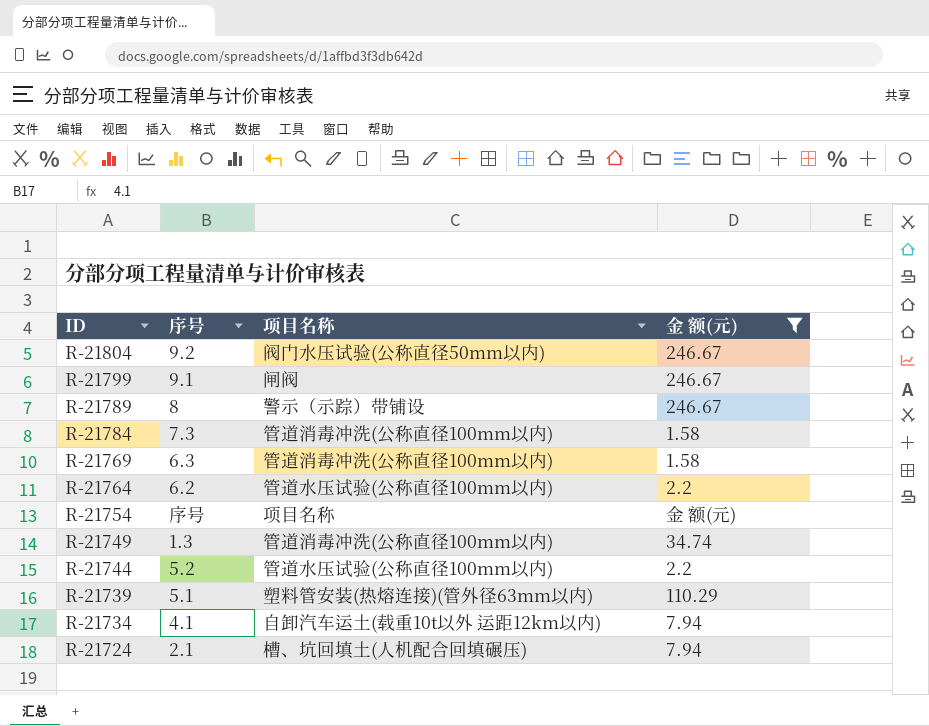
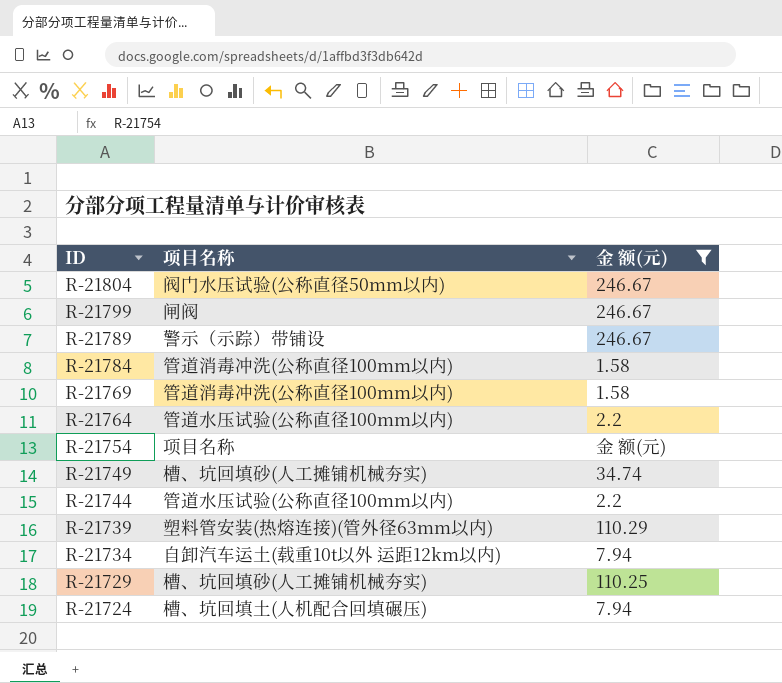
column 序号 | position: 2 -> none
R-21749 | 项目名称: 管道消毒冲洗(公称直径100mm以内) -> 槽、坑回填砂(人工摊铺机械夯实)
row R-21729: none -> 槽、坑回填砂(人工摊铺机械夯实) | 110.25

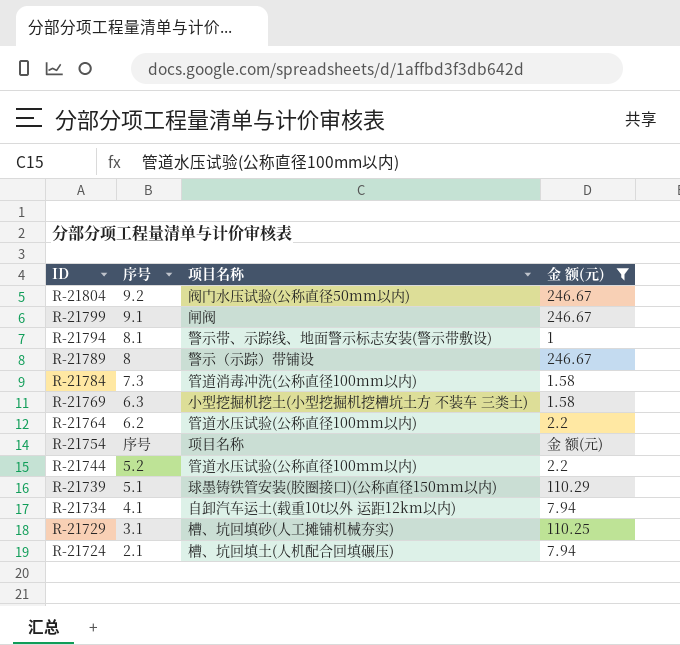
column 序号 | position: none -> 2
row R-21749: 槽、坑回填砂(人工摊铺机械夯实) | 34.74 -> none
row R-21794: none -> 8.1 | 警示带、示踪线、地面警示标志安装(警示带敷设) | 1
R-21769 | 项目名称: 管道消毒冲洗(公称直径100mm以内) -> 小型挖掘机挖土(小型挖掘机挖槽坑土方 不装车 三类土)
R-21739 | 项目名称: 塑料管安装(热熔连接)(管外径63mm以内) -> 球墨铸铁管安装(胶圈接口)(公称直径150mm以内)

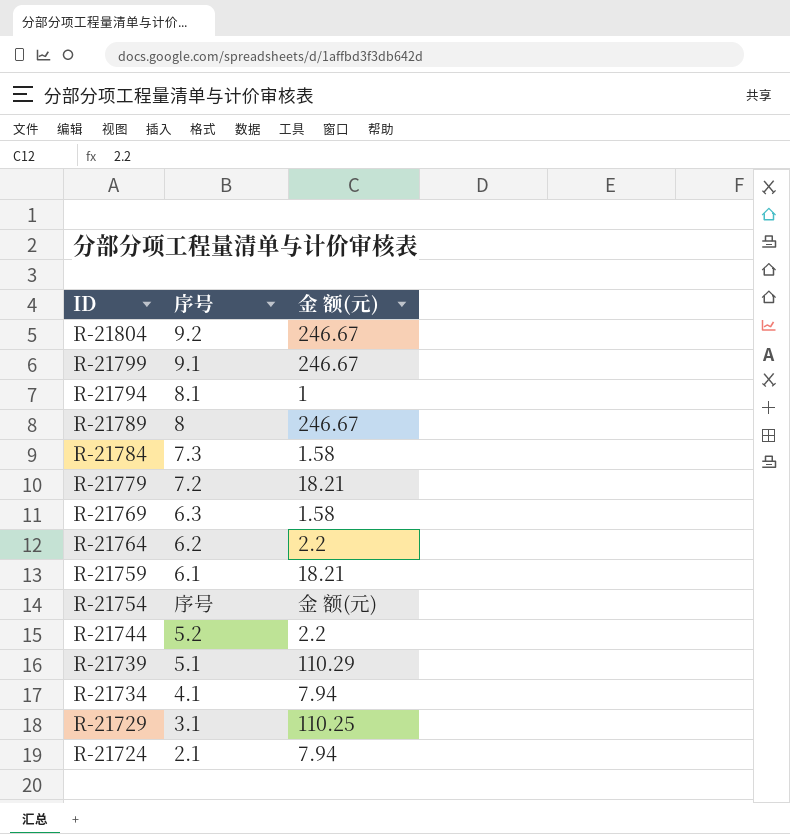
filter: 金 额(元) != 18.21 -> none
column 项目名称 | position: 3 -> none

